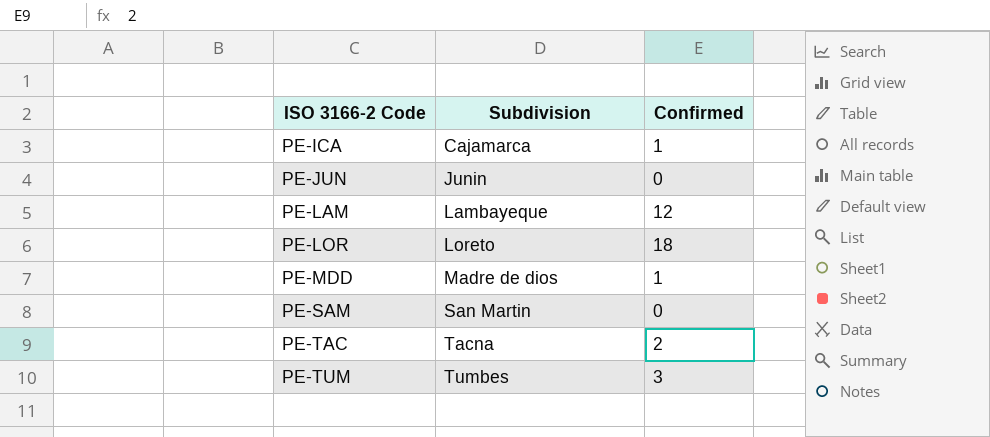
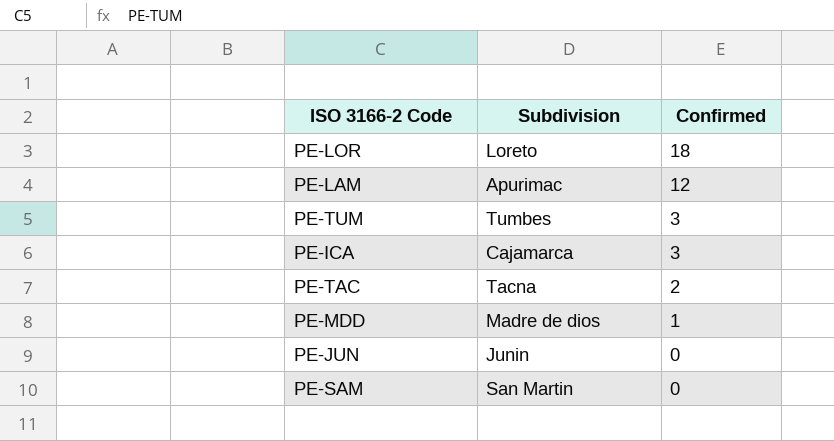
row order: ISO 3166-2 Code ascending -> Confirmed descending
PE-LAM | Subdivision: Lambayeque -> Apurimac
PE-ICA | Confirmed: 1 -> 3

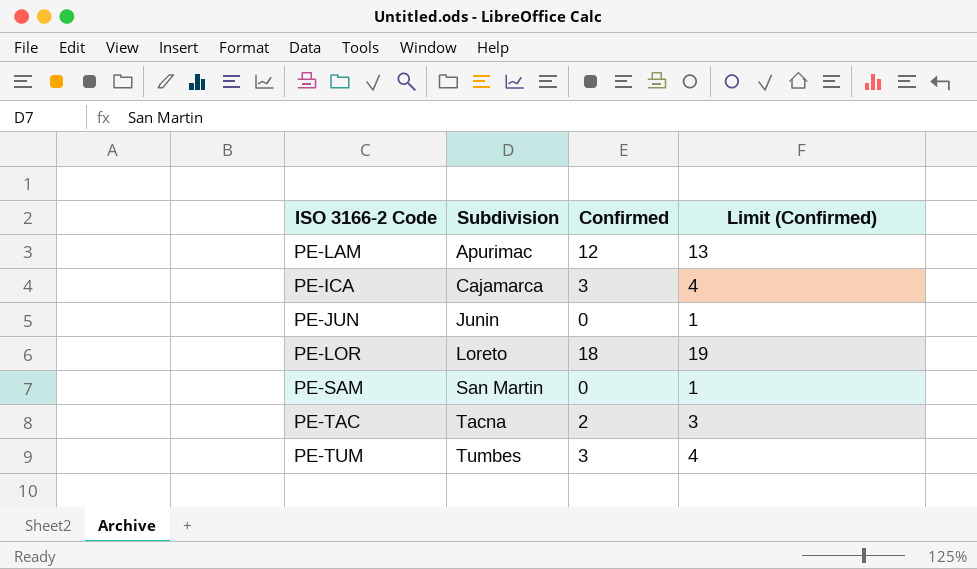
row order: Confirmed descending -> Subdivision ascending
column Limit (Confirmed) | formula: none -> [Confirmed] + 1
row PE-MDD: Madre de dios | 1 -> none

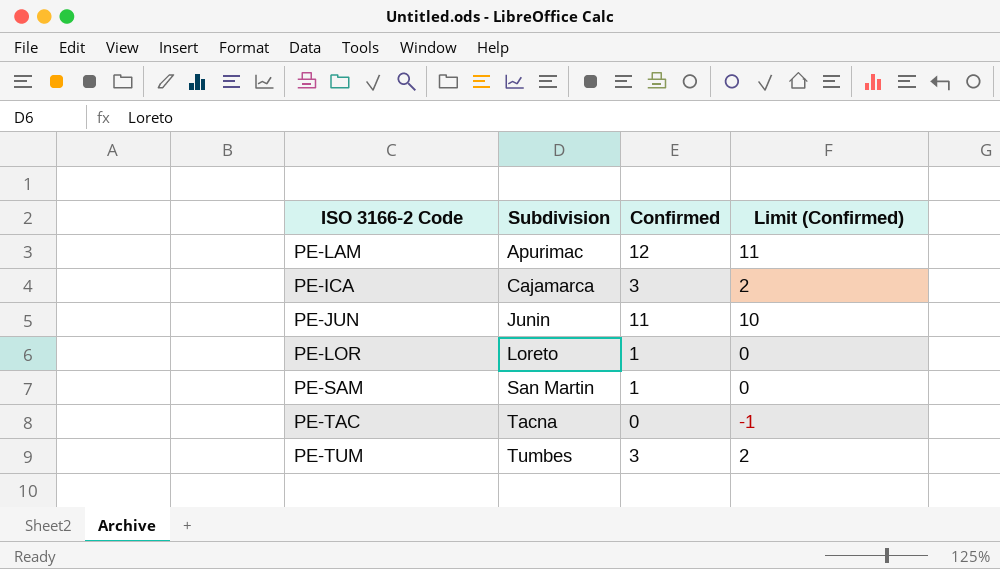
column Limit (Confirmed) | formula: [Confirmed] + 1 -> [Confirmed] - 1
PE-JUN | Confirmed: 0 -> 11
PE-LOR | Confirmed: 18 -> 1
PE-SAM | Confirmed: 0 -> 1
PE-TAC | Confirmed: 2 -> 0

